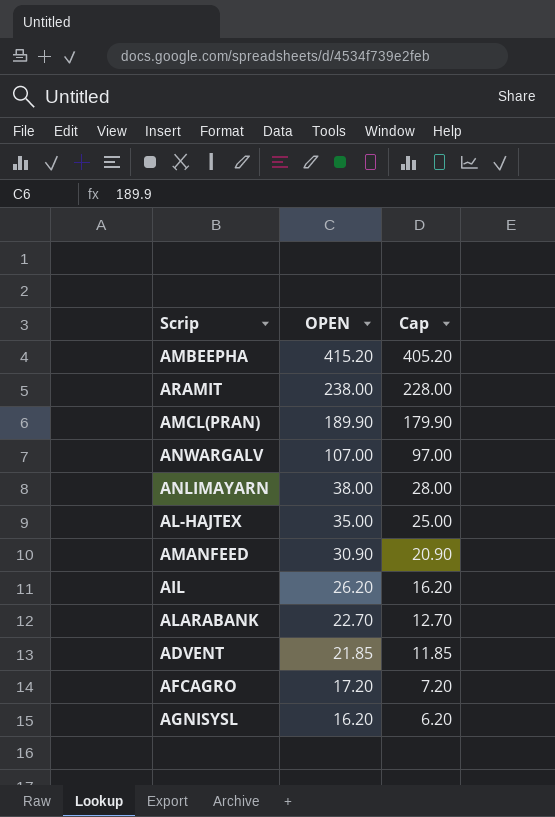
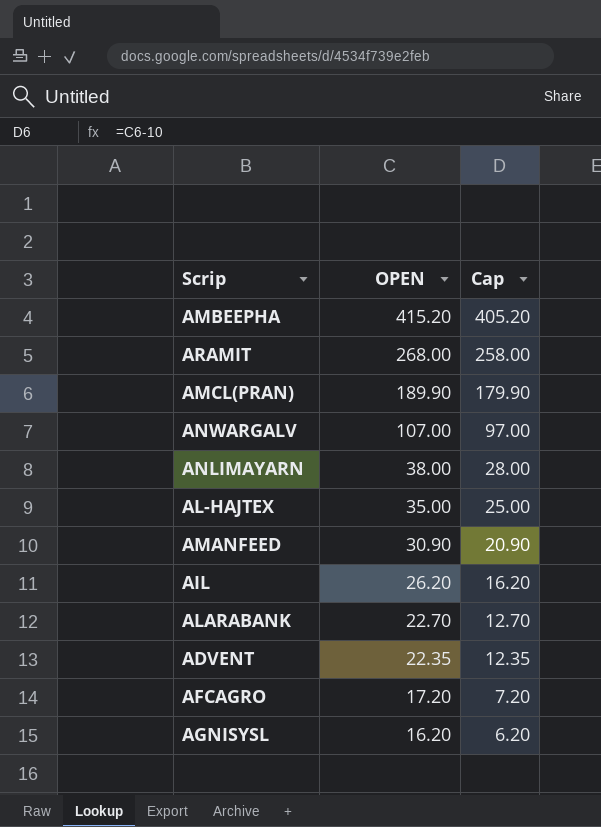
ARAMIT | OPEN: 238.00 -> 268.00
ARAMIT | Cap: 228.00 -> 258.00
ADVENT | OPEN: 21.85 -> 22.35
ADVENT | Cap: 11.85 -> 12.35

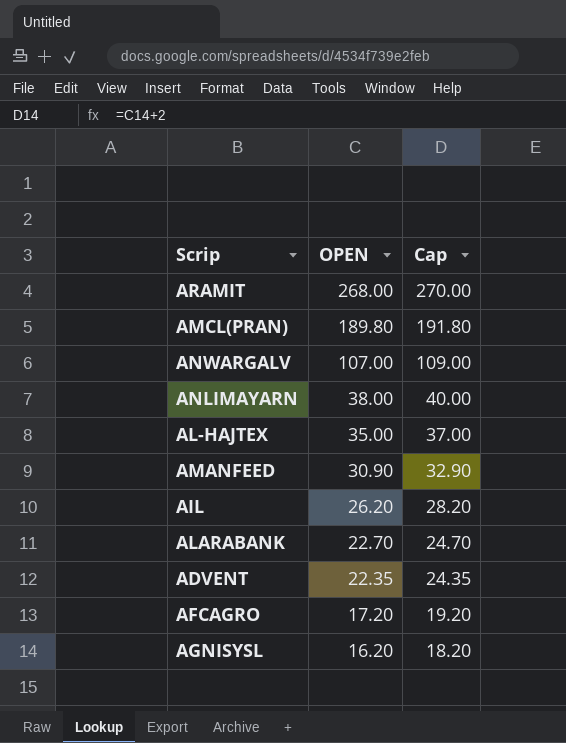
column Cap | formula: [OPEN] - 10 -> [OPEN] + 2
row AMBEEPHA: 415.20 | 405.20 -> none
AMCL(PRAN) | OPEN: 189.90 -> 189.80

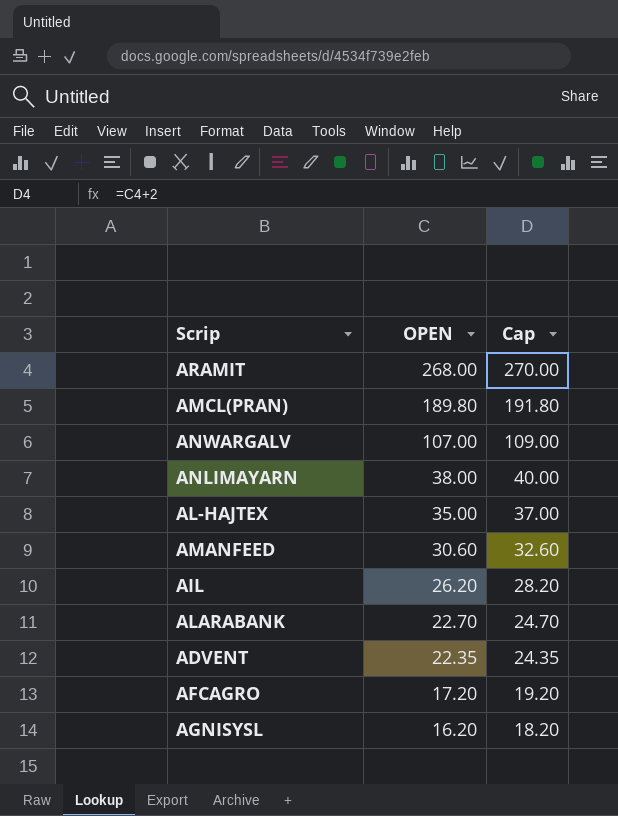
AMANFEED | OPEN: 30.90 -> 30.60
AMANFEED | Cap: 32.90 -> 32.60

